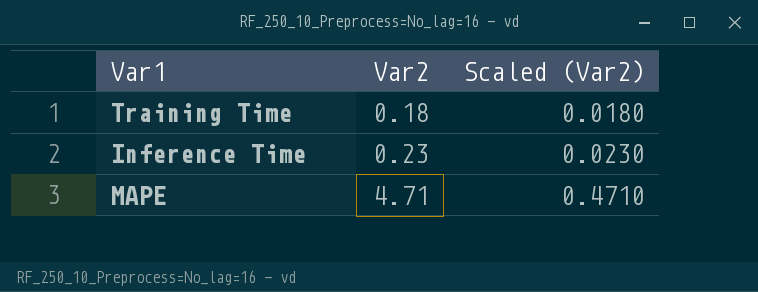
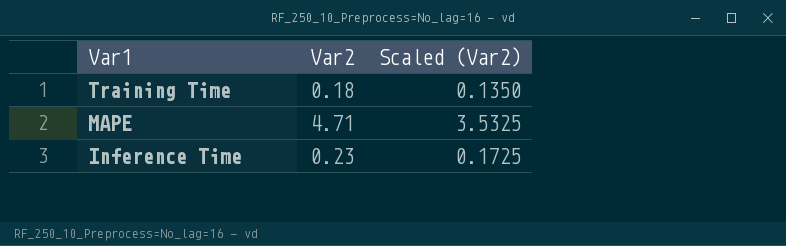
row order: Var2 ascending -> Var1 descending
column Scaled (Var2) | formula: [Var2] * 0.1 -> [Var2] * 0.75

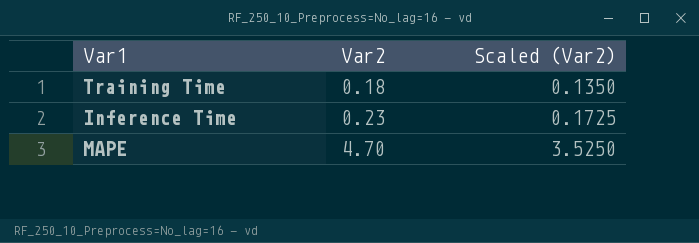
row order: Var1 descending -> Var2 ascending
MAPE | Var2: 4.71 -> 4.70
MAPE | Scaled (Var2): 3.5325 -> 3.5250

